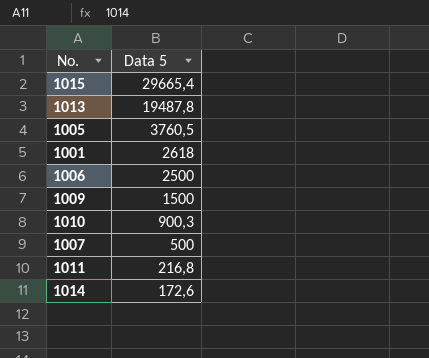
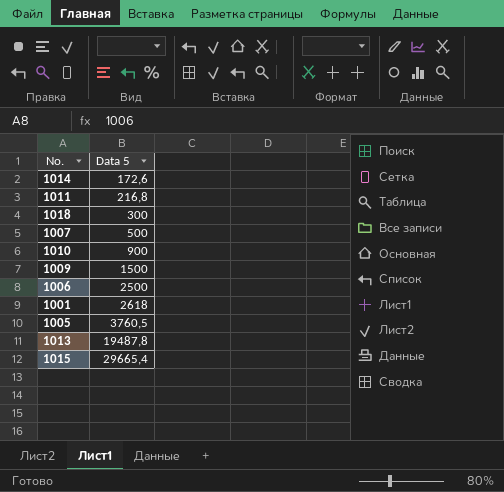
row order: Data 5 descending -> Data 5 ascending
row 1018: none -> 300
1010 | Data 5: 900,3 -> 900

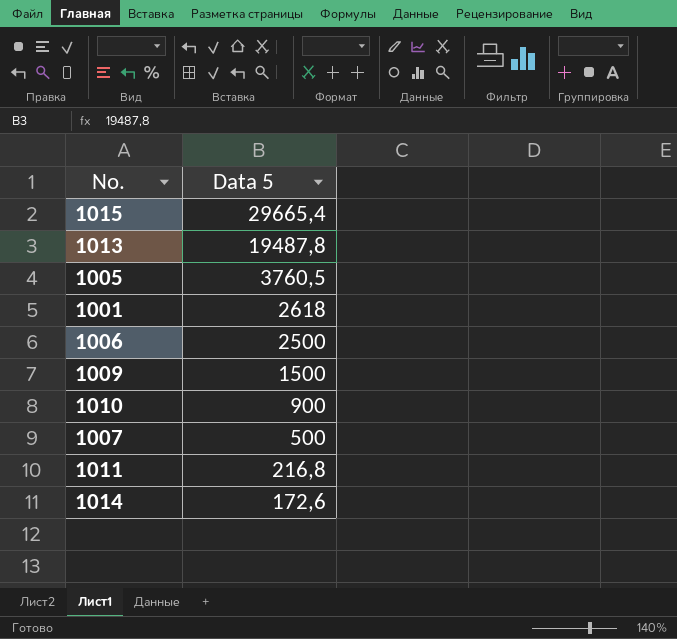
row order: Data 5 ascending -> Data 5 descending
row 1018: 300 -> none

